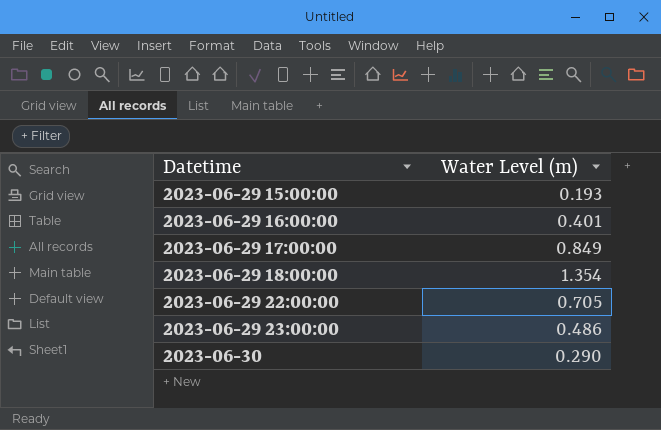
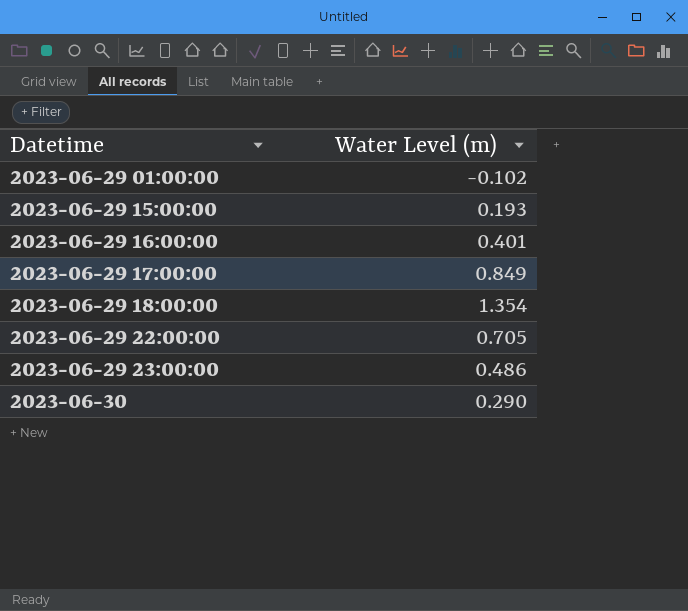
row 2023-06-29 01:00:00: none -> -0.102

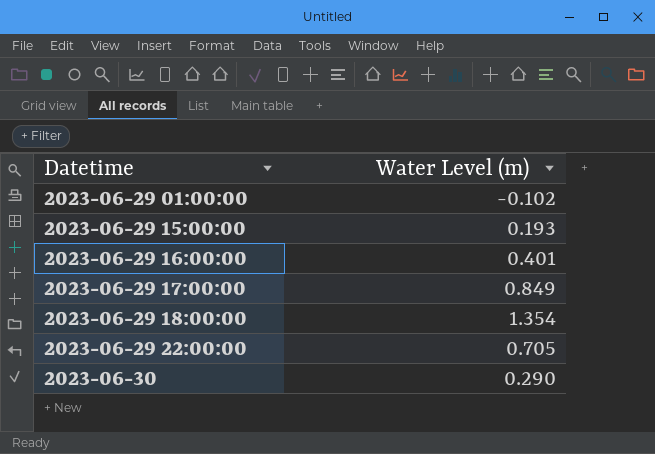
row 2023-06-29 23:00:00: 0.486 -> none

